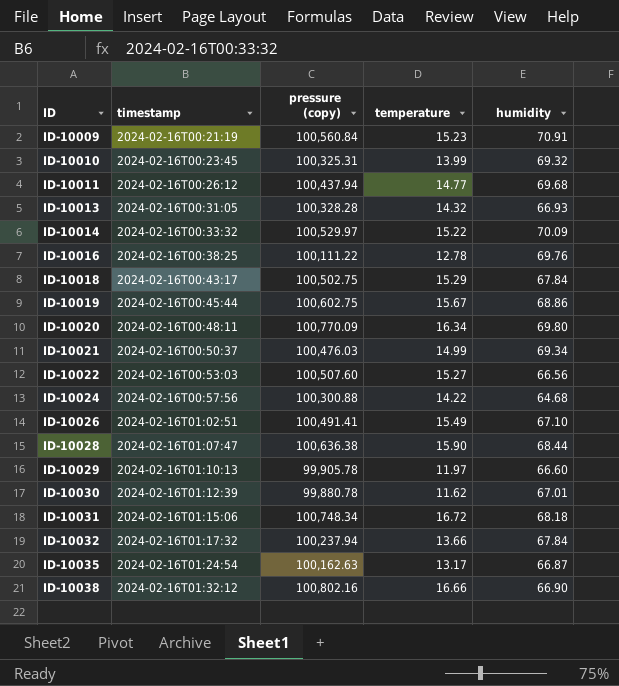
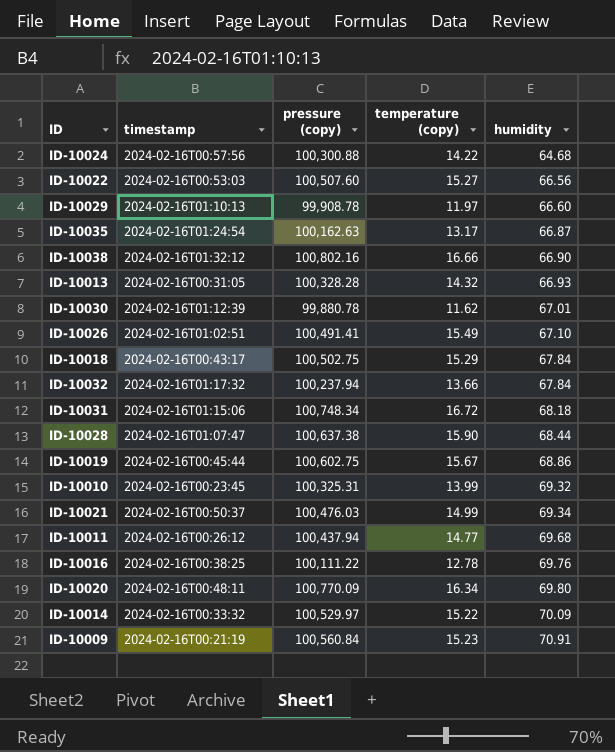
row order: ID ascending -> humidity ascending
column name: temperature -> temperature (copy)
ID-10029 | pressure (copy): 99,905.78 -> 99,908.78
ID-10028 | pressure (copy): 100,636.38 -> 100,637.38

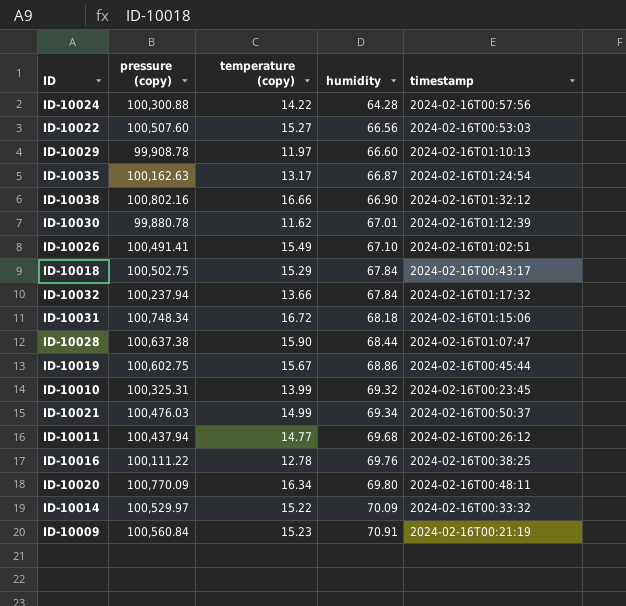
column timestamp | position: 2 -> 5
row ID-10013: 2024-02-16T00:31:05 | 100,328.28 | 14.32 | 66.93 -> none
ID-10024 | humidity: 64.68 -> 64.28

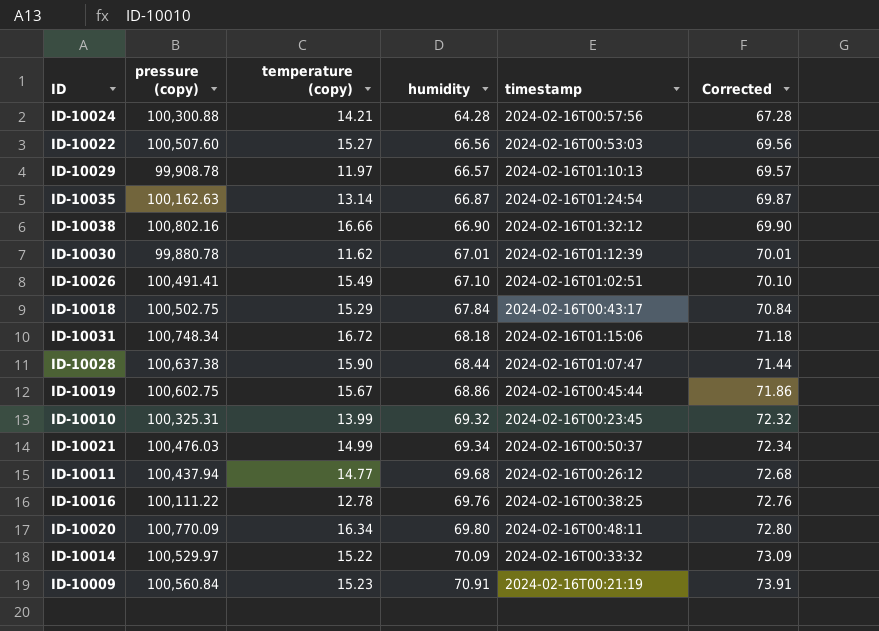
column Corrected | formula: none -> [humidity] + 3
row ID-10032: 100,237.94 | 13.66 | 67.84 | 2024-02-16T01:17:32 -> none
ID-10024 | temperature (copy): 14.22 -> 14.21
ID-10029 | humidity: 66.60 -> 66.57
ID-10035 | temperature (copy): 13.17 -> 13.14

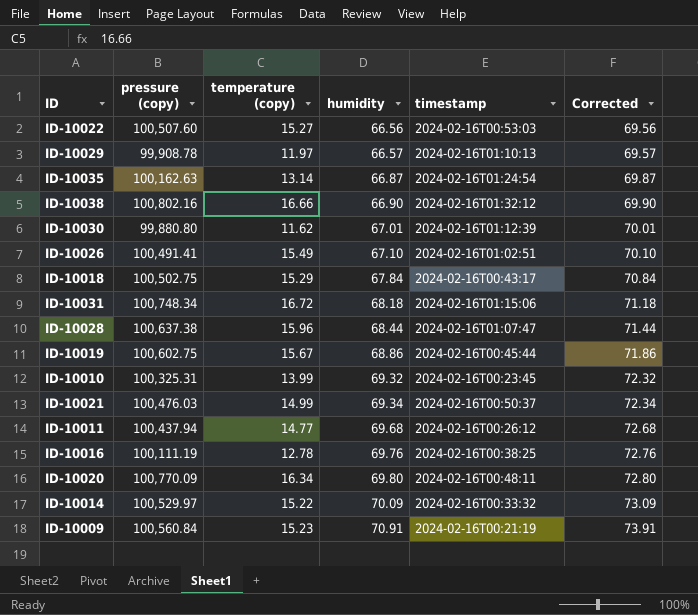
row ID-10024: 100,300.88 | 14.21 | 64.28 | 2024-02-16T00:57:56 | 67.28 -> none
ID-10030 | pressure (copy): 99,880.78 -> 99,880.80
ID-10028 | temperature (copy): 15.90 -> 15.96
ID-10016 | pressure (copy): 100,111.22 -> 100,111.19

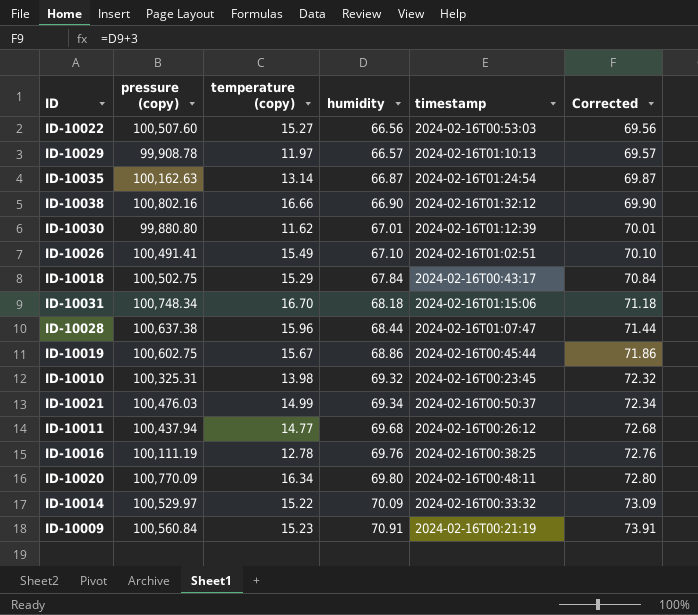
ID-10031 | temperature (copy): 16.72 -> 16.70
ID-10010 | temperature (copy): 13.99 -> 13.98

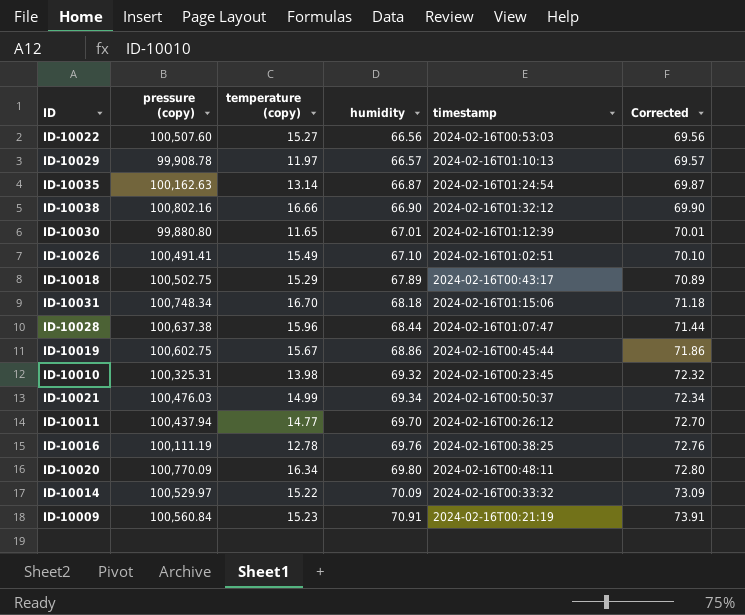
ID-10030 | temperature (copy): 11.62 -> 11.65
ID-10018 | humidity: 67.84 -> 67.89
ID-10018 | Corrected: 70.84 -> 70.89
ID-10011 | humidity: 69.68 -> 69.70
ID-10011 | Corrected: 72.68 -> 72.70

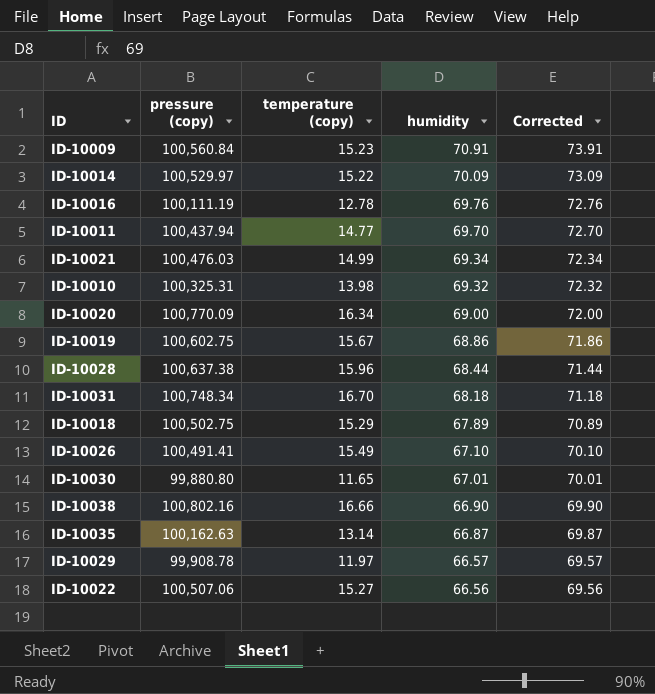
row order: humidity ascending -> humidity descending
column timestamp | position: 5 -> none
ID-10020 | humidity: 69.80 -> 69.00
ID-10020 | Corrected: 72.80 -> 72.00
ID-10022 | pressure (copy): 100,507.60 -> 100,507.06

